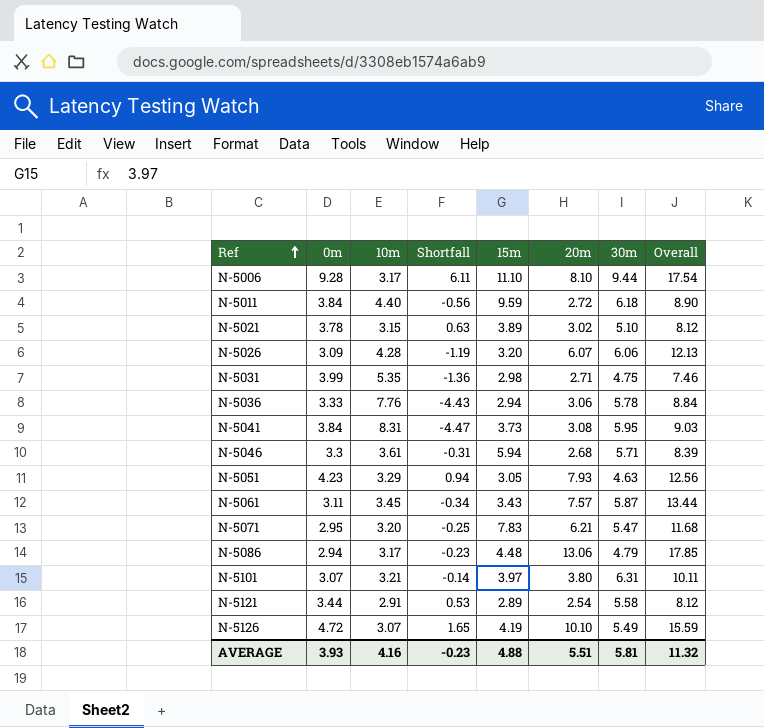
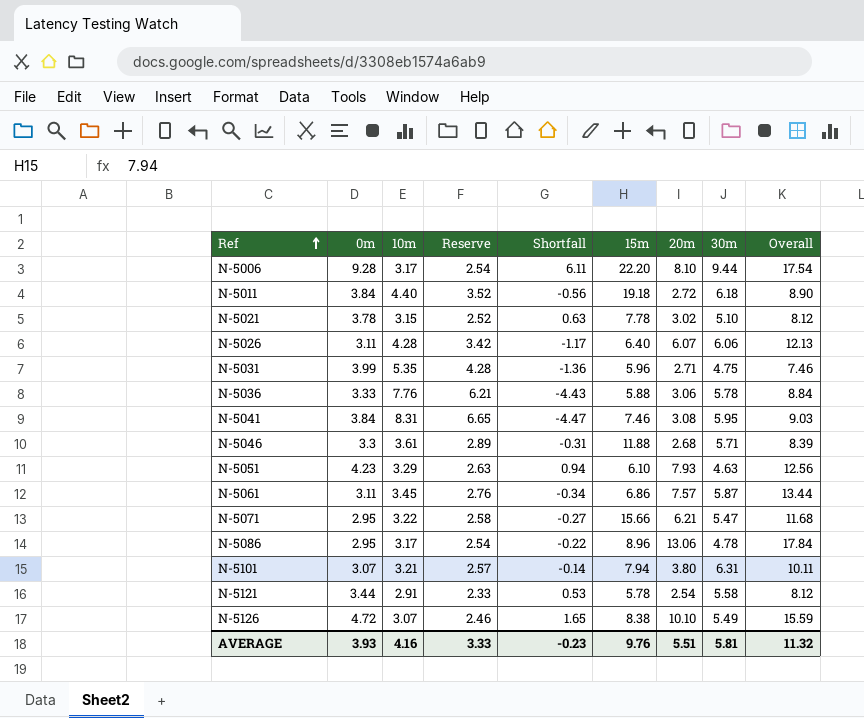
column Reserve | formula: none -> [10m] * 0.8
N-5006 | 15m: 11.10 -> 22.20
N-5011 | 15m: 9.59 -> 19.18
N-5021 | 15m: 3.89 -> 7.78
N-5026 | 0m: 3.09 -> 3.11
N-5026 | Shortfall: -1.19 -> -1.17
N-5026 | 15m: 3.20 -> 6.40
N-5031 | 15m: 2.98 -> 5.96
N-5036 | 15m: 2.94 -> 5.88
N-5041 | 15m: 3.73 -> 7.46
N-5046 | 15m: 5.94 -> 11.88
N-5051 | 15m: 3.05 -> 6.10
N-5061 | 15m: 3.43 -> 6.86
N-5071 | 10m: 3.20 -> 3.22
N-5071 | Shortfall: -0.25 -> -0.27
N-5071 | 15m: 7.83 -> 15.66
N-5086 | 0m: 2.94 -> 2.95
N-5086 | Shortfall: -0.23 -> -0.22
N-5086 | 15m: 4.48 -> 8.96
N-5086 | 30m: 4.79 -> 4.78
N-5086 | Overall: 17.85 -> 17.84
N-5101 | 15m: 3.97 -> 7.94
N-5121 | 15m: 2.89 -> 5.78
N-5126 | 15m: 4.19 -> 8.38
AVERAGE | 15m: 4.88 -> 9.76

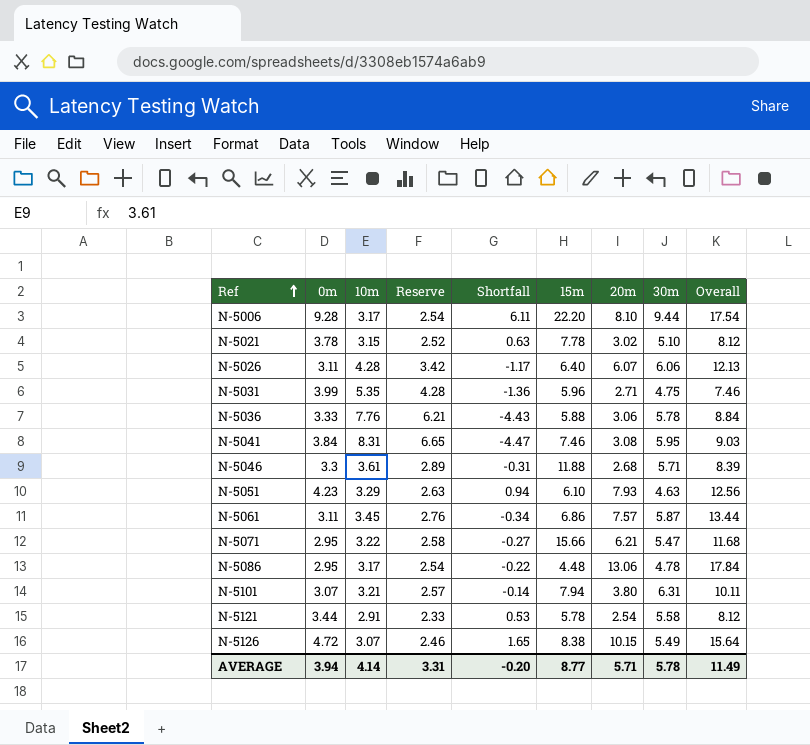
row N-5011: 3.84 | 4.40 | 3.52 | -0.56 | 19.18 | 2.72 | 6.18 | 8.90 -> none
N-5086 | 15m: 8.96 -> 4.48
N-5126 | 20m: 10.10 -> 10.15
N-5126 | Overall: 15.59 -> 15.64
AVERAGE | 0m: 3.93 -> 3.94
AVERAGE | 10m: 4.16 -> 4.14
AVERAGE | Reserve: 3.33 -> 3.31
AVERAGE | Shortfall: -0.23 -> -0.20
AVERAGE | 15m: 9.76 -> 8.77
AVERAGE | 20m: 5.51 -> 5.71
AVERAGE | 30m: 5.81 -> 5.78
AVERAGE | Overall: 11.32 -> 11.49

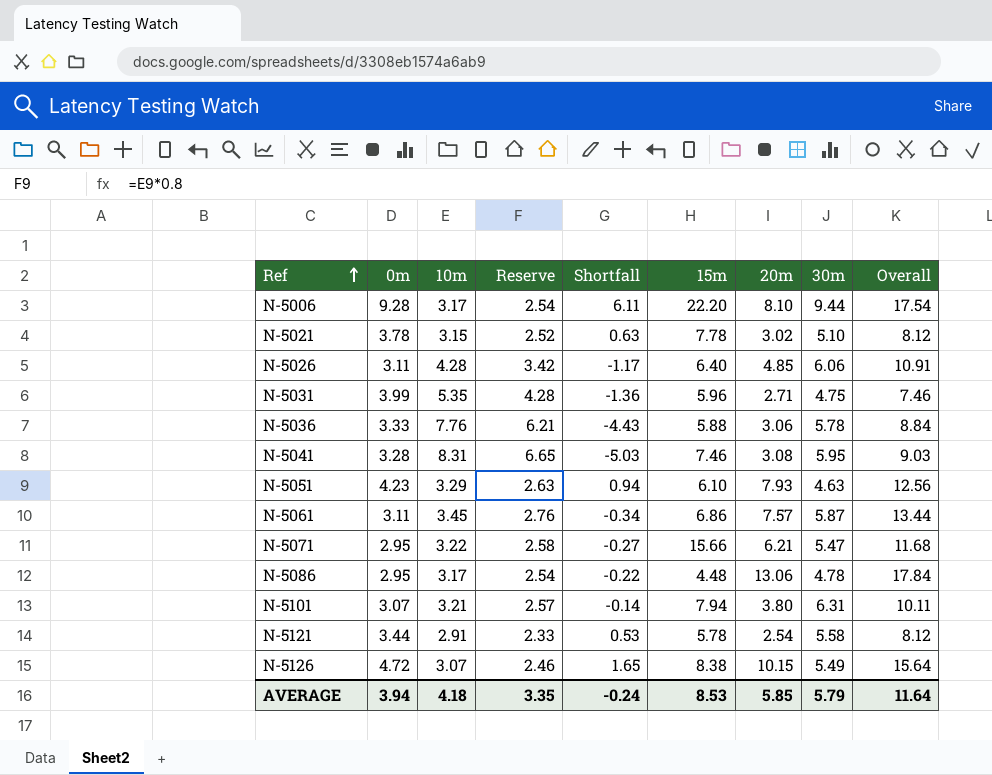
row N-5046: 3.3 | 3.61 | 2.89 | -0.31 | 11.88 | 2.68 | 5.71 | 8.39 -> none
N-5026 | 20m: 6.07 -> 4.85
N-5026 | Overall: 12.13 -> 10.91
N-5041 | 0m: 3.84 -> 3.28
N-5041 | Shortfall: -4.47 -> -5.03
AVERAGE | 10m: 4.14 -> 4.18
AVERAGE | Reserve: 3.31 -> 3.35
AVERAGE | Shortfall: -0.20 -> -0.24
AVERAGE | 15m: 8.77 -> 8.53
AVERAGE | 20m: 5.71 -> 5.85
AVERAGE | 30m: 5.78 -> 5.79
AVERAGE | Overall: 11.49 -> 11.64

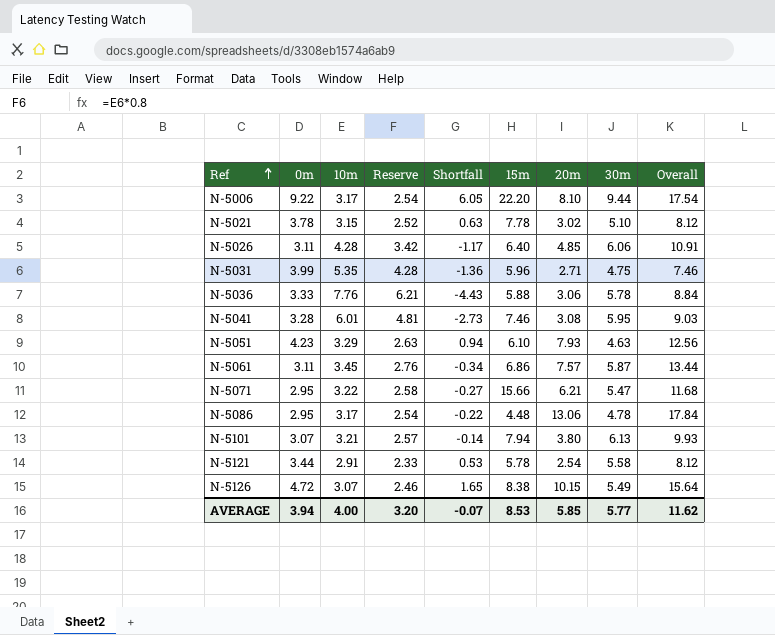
N-5006 | 0m: 9.28 -> 9.22
N-5006 | Shortfall: 6.11 -> 6.05
N-5041 | 10m: 8.31 -> 6.01
N-5041 | Reserve: 6.65 -> 4.81
N-5041 | Shortfall: -5.03 -> -2.73
N-5101 | 30m: 6.31 -> 6.13
N-5101 | Overall: 10.11 -> 9.93
AVERAGE | 10m: 4.18 -> 4.00
AVERAGE | Reserve: 3.35 -> 3.20
AVERAGE | Shortfall: -0.24 -> -0.07
AVERAGE | 30m: 5.79 -> 5.77
AVERAGE | Overall: 11.64 -> 11.62

